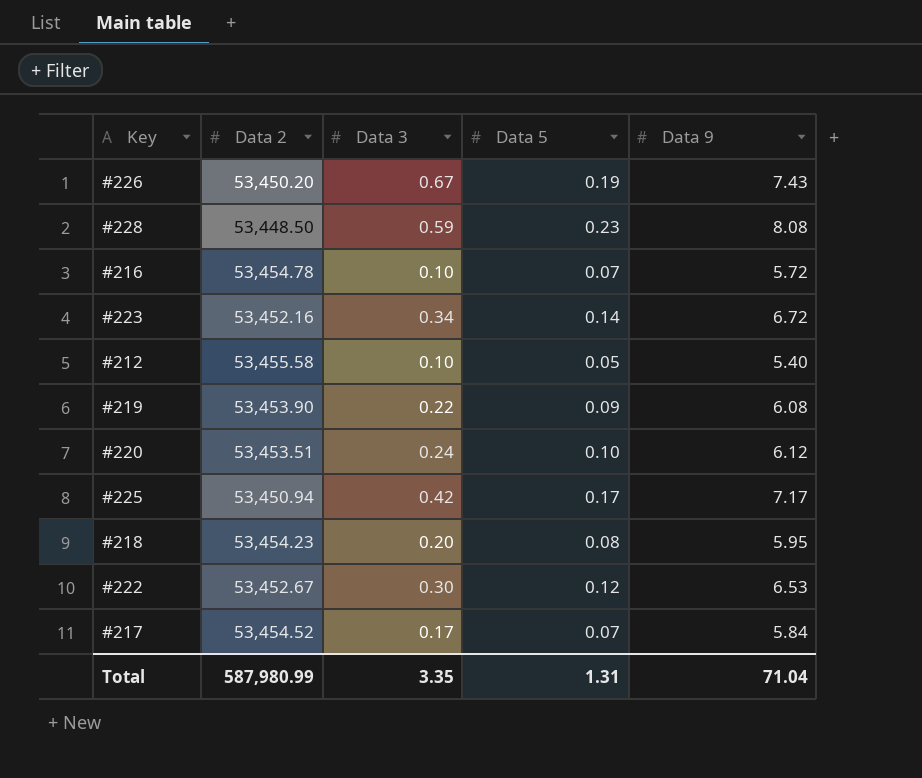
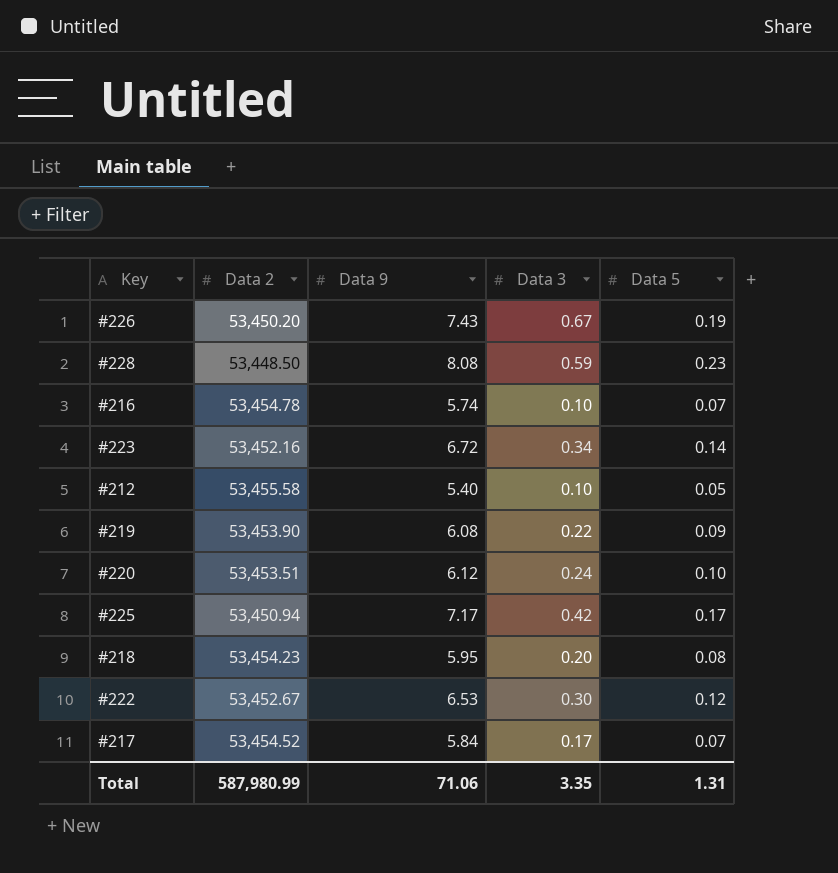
column Data 9 | position: 5 -> 3
#216 | Data 9: 5.72 -> 5.74
Total | Data 9: 71.04 -> 71.06

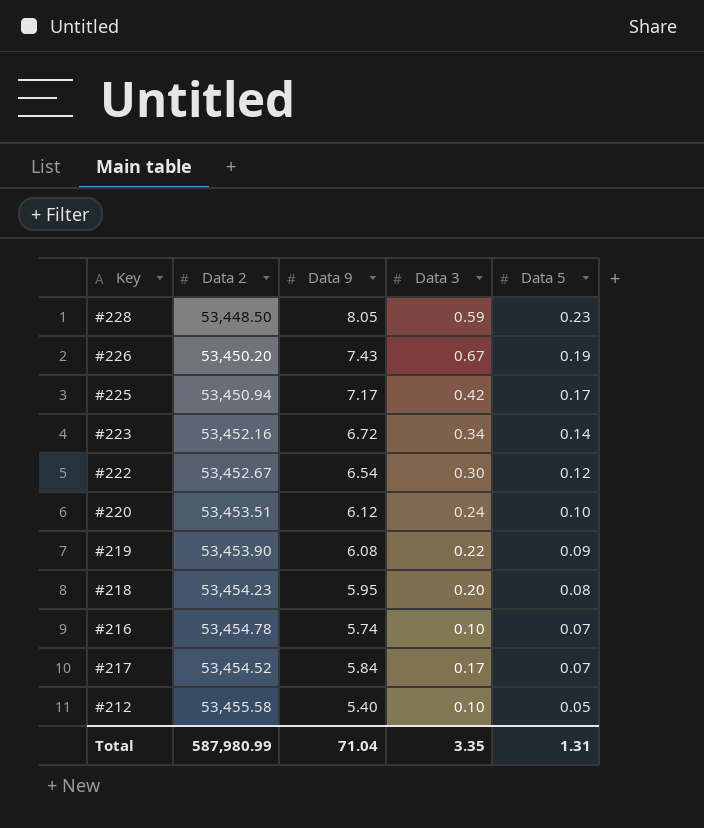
row order: none -> Data 5 descending
#228 | Data 9: 8.08 -> 8.05
#222 | Data 9: 6.53 -> 6.54
Total | Data 9: 71.06 -> 71.04

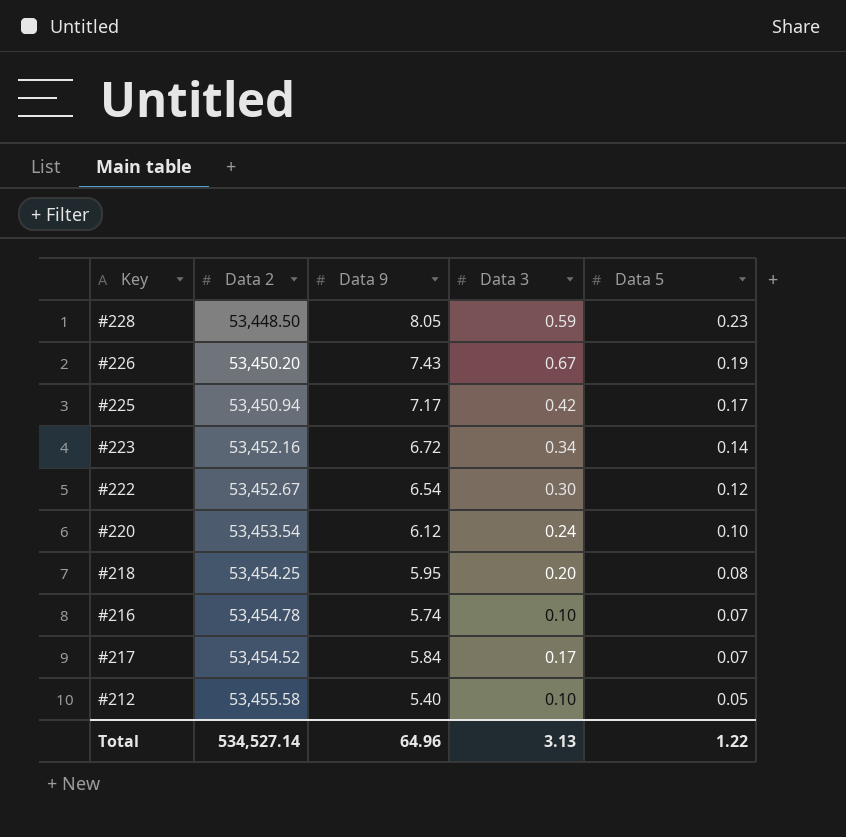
row #219: 53,453.90 | 6.08 | 0.22 | 0.09 -> none
#220 | Data 2: 53,453.51 -> 53,453.54
#218 | Data 2: 53,454.23 -> 53,454.25
Total | Data 2: 587,980.99 -> 534,527.14
Total | Data 9: 71.04 -> 64.96
Total | Data 3: 3.35 -> 3.13
Total | Data 5: 1.31 -> 1.22

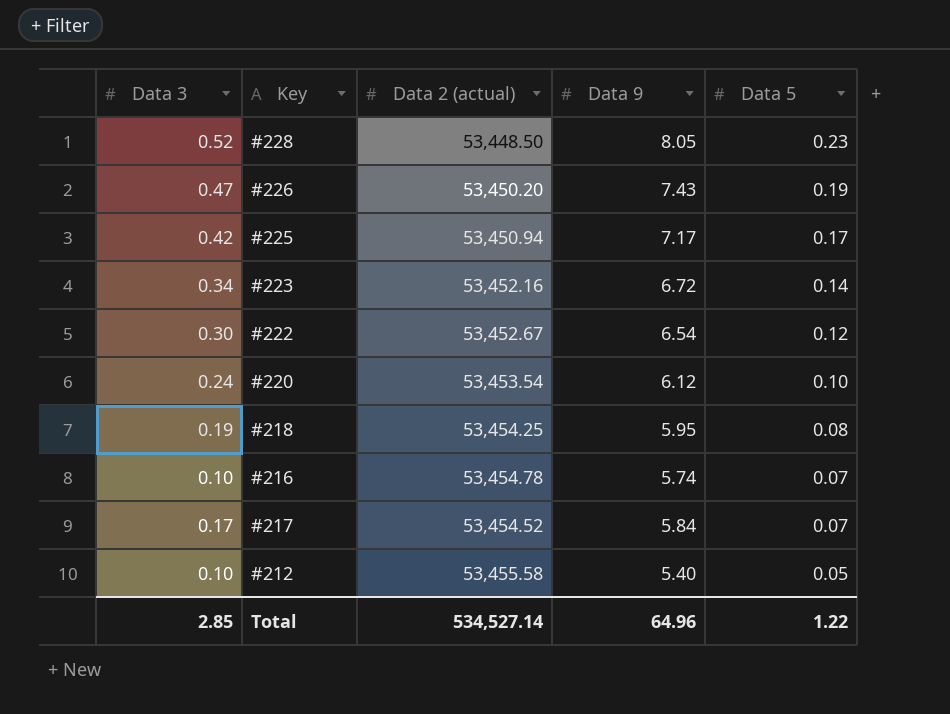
column Data 3 | position: 4 -> 1
column name: Data 2 -> Data 2 (actual)
#228 | Data 3: 0.59 -> 0.52
#226 | Data 3: 0.67 -> 0.47
#218 | Data 3: 0.20 -> 0.19
Total | Data 3: 3.13 -> 2.85

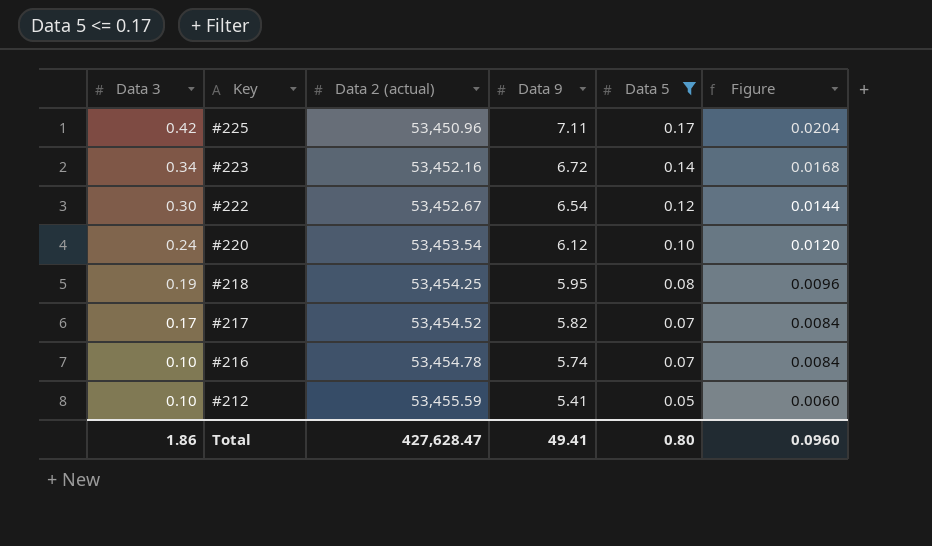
filter: none -> Data 5 <= 0.17
row order: Data 5 descending -> Data 3 descending
column Figure | formula: none -> [Data 5] * 0.12
#225 | Data 2 (actual): 53,450.94 -> 53,450.96
#225 | Data 9: 7.17 -> 7.11
#217 | Data 9: 5.84 -> 5.82
#212 | Data 2 (actual): 53,455.58 -> 53,455.59
#212 | Data 9: 5.40 -> 5.41
Total | Data 3: 2.85 -> 1.86
Total | Data 2 (actual): 534,527.14 -> 427,628.47
Total | Data 9: 64.96 -> 49.41
Total | Data 5: 1.22 -> 0.80

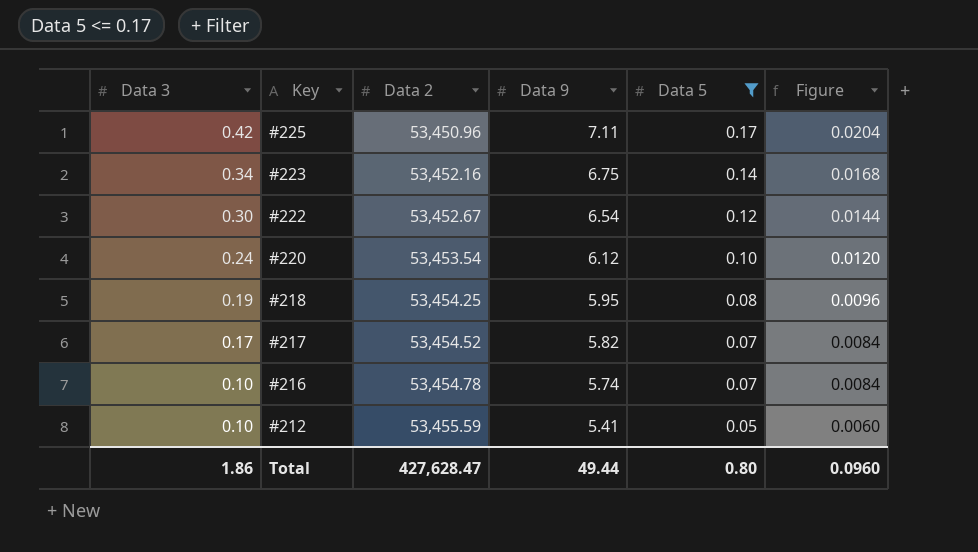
column name: Data 2 (actual) -> Data 2
#223 | Data 9: 6.72 -> 6.75
Total | Data 9: 49.41 -> 49.44

